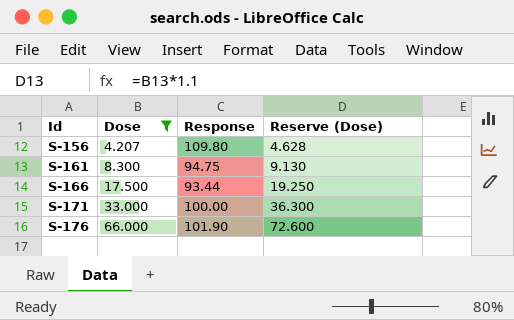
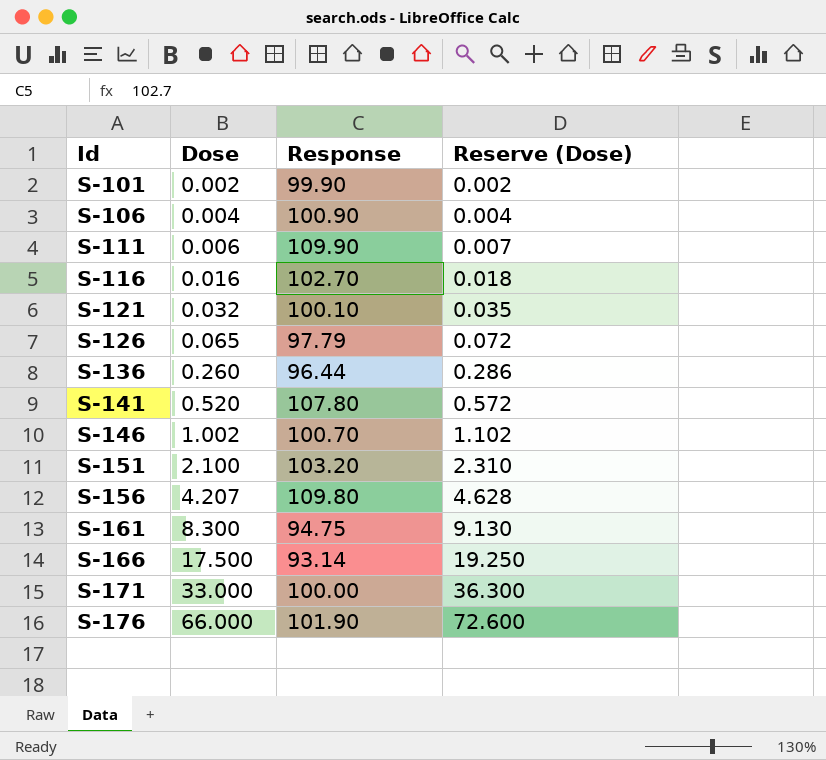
filter: Dose >= 4.207 -> none
S-166 | Response: 93.44 -> 93.14

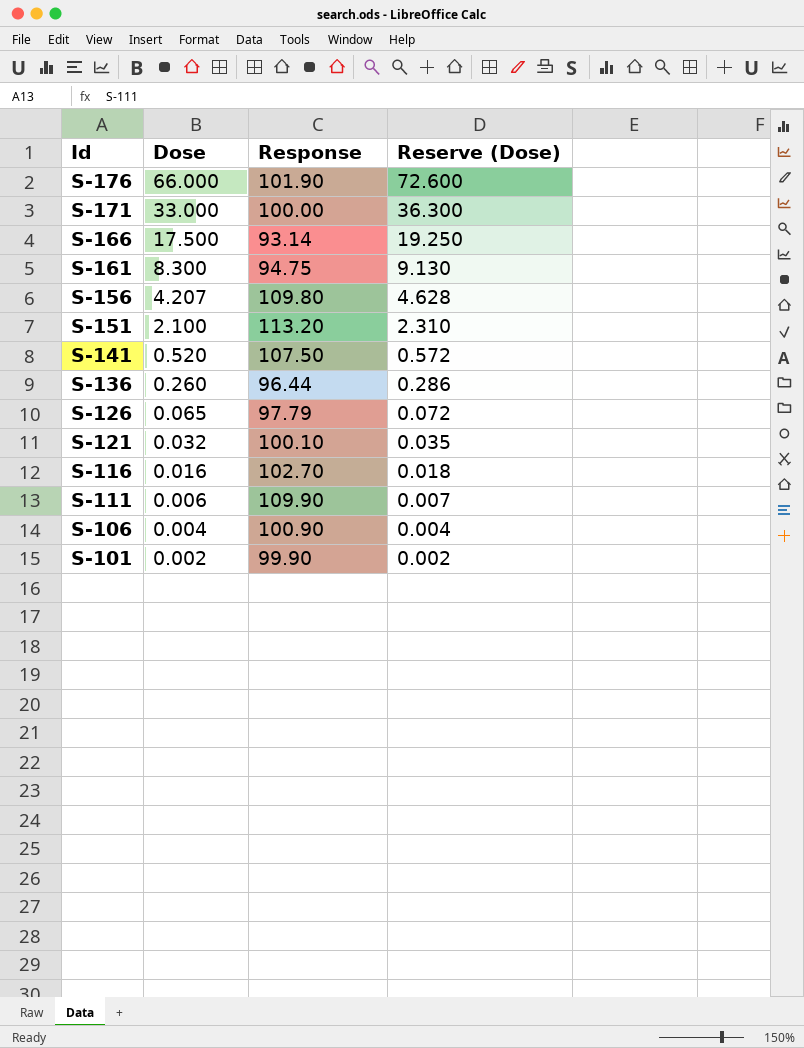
row order: Id ascending -> Id descending
row S-146: 1.002 | 100.70 | 1.102 -> none
S-151 | Response: 103.20 -> 113.20
S-141 | Response: 107.80 -> 107.50

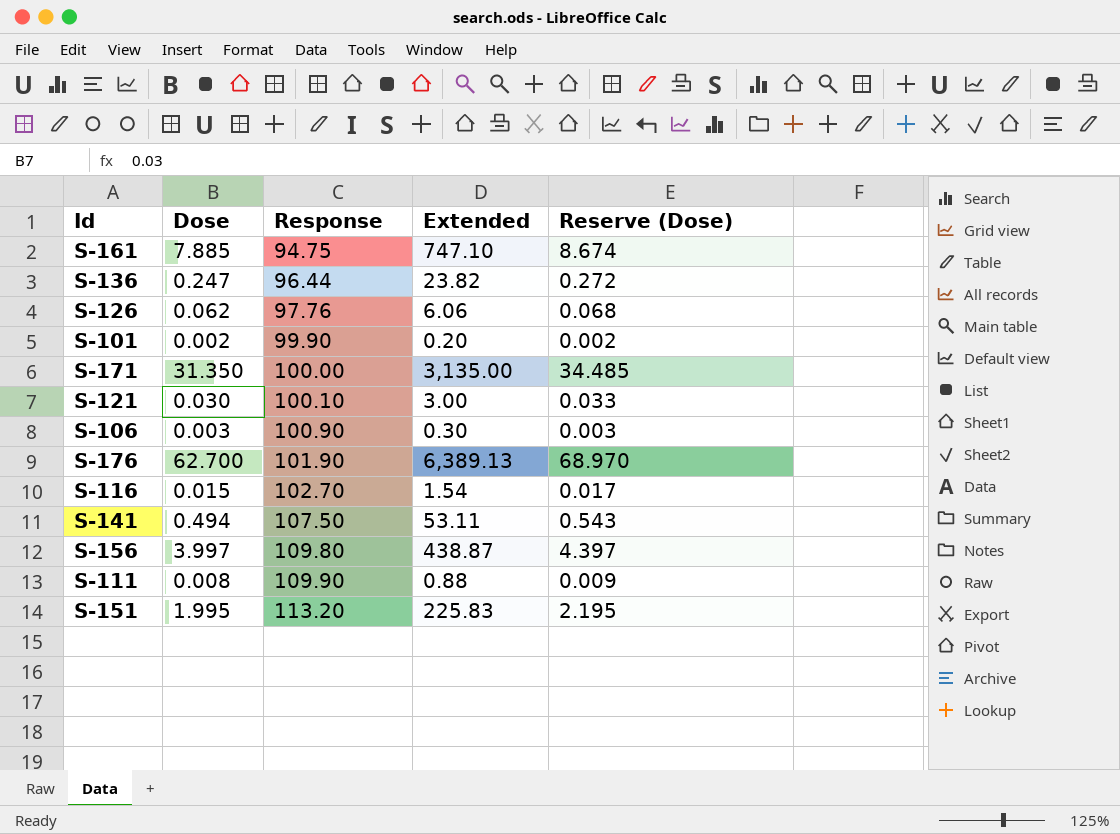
row order: Id descending -> Response ascending
column Extended | formula: none -> [Dose] * [Response]
row S-166: 17.500 | 93.14 | 19.250 -> none
S-161 | Dose: 8.300 -> 7.885
S-161 | Reserve (Dose): 9.130 -> 8.674
S-136 | Dose: 0.260 -> 0.247
S-136 | Reserve (Dose): 0.286 -> 0.272
S-126 | Dose: 0.065 -> 0.062
S-126 | Response: 97.79 -> 97.76
S-126 | Reserve (Dose): 0.072 -> 0.068
S-171 | Dose: 33.000 -> 31.350
S-171 | Reserve (Dose): 36.300 -> 34.485
S-121 | Dose: 0.032 -> 0.030
S-121 | Reserve (Dose): 0.035 -> 0.033
S-106 | Dose: 0.004 -> 0.003
S-106 | Reserve (Dose): 0.004 -> 0.003
S-176 | Dose: 66.000 -> 62.700
S-176 | Reserve (Dose): 72.600 -> 68.970
S-116 | Dose: 0.016 -> 0.015
S-116 | Reserve (Dose): 0.018 -> 0.017
S-141 | Dose: 0.520 -> 0.494
S-141 | Reserve (Dose): 0.572 -> 0.543
S-156 | Dose: 4.207 -> 3.997
S-156 | Reserve (Dose): 4.628 -> 4.397
S-111 | Dose: 0.006 -> 0.008
S-111 | Reserve (Dose): 0.007 -> 0.009
S-151 | Dose: 2.100 -> 1.995
S-151 | Reserve (Dose): 2.310 -> 2.195

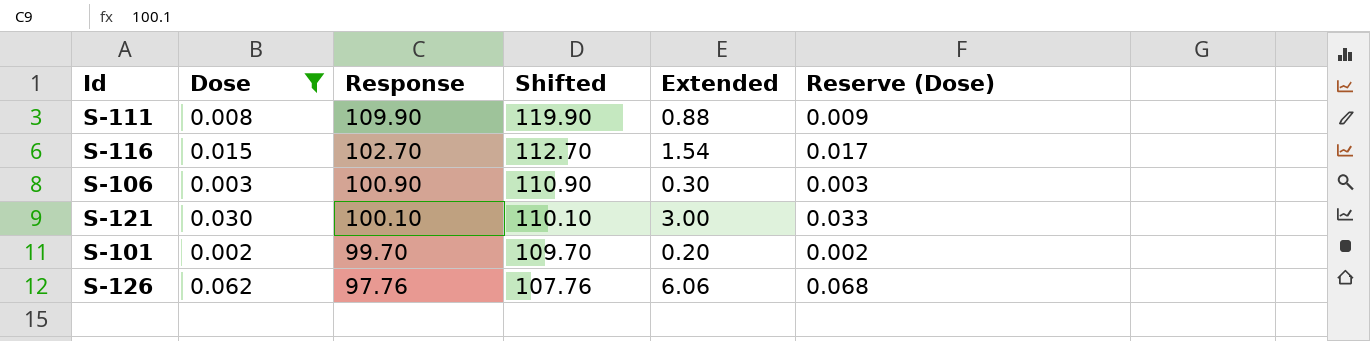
filter: none -> Dose <= 0.062
row order: Response ascending -> Response descending
column Shifted | formula: none -> [Response] + 10
S-101 | Response: 99.90 -> 99.70

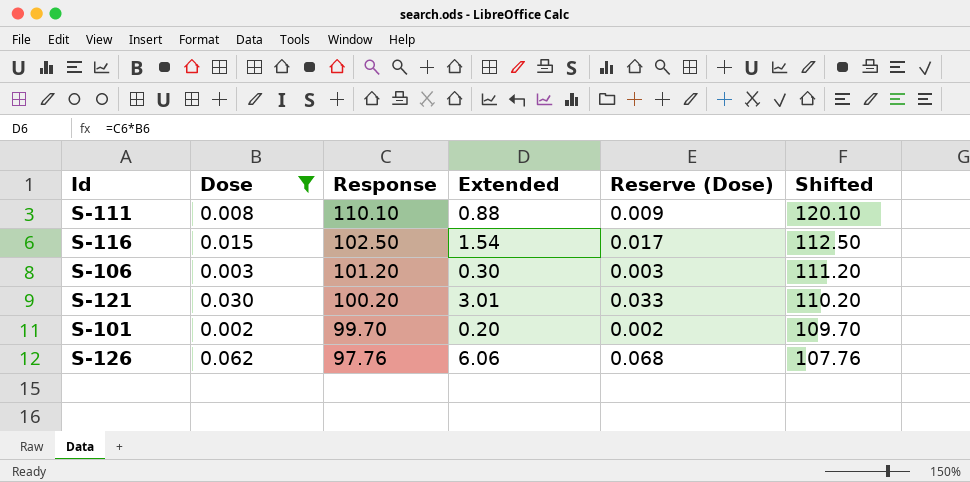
column Shifted | position: 4 -> 6
S-111 | Response: 109.90 -> 110.10
S-111 | Shifted: 119.90 -> 120.10
S-116 | Response: 102.70 -> 102.50
S-116 | Shifted: 112.70 -> 112.50
S-106 | Response: 100.90 -> 101.20
S-106 | Shifted: 110.90 -> 111.20
S-121 | Response: 100.10 -> 100.20
S-121 | Extended: 3.00 -> 3.01
S-121 | Shifted: 110.10 -> 110.20

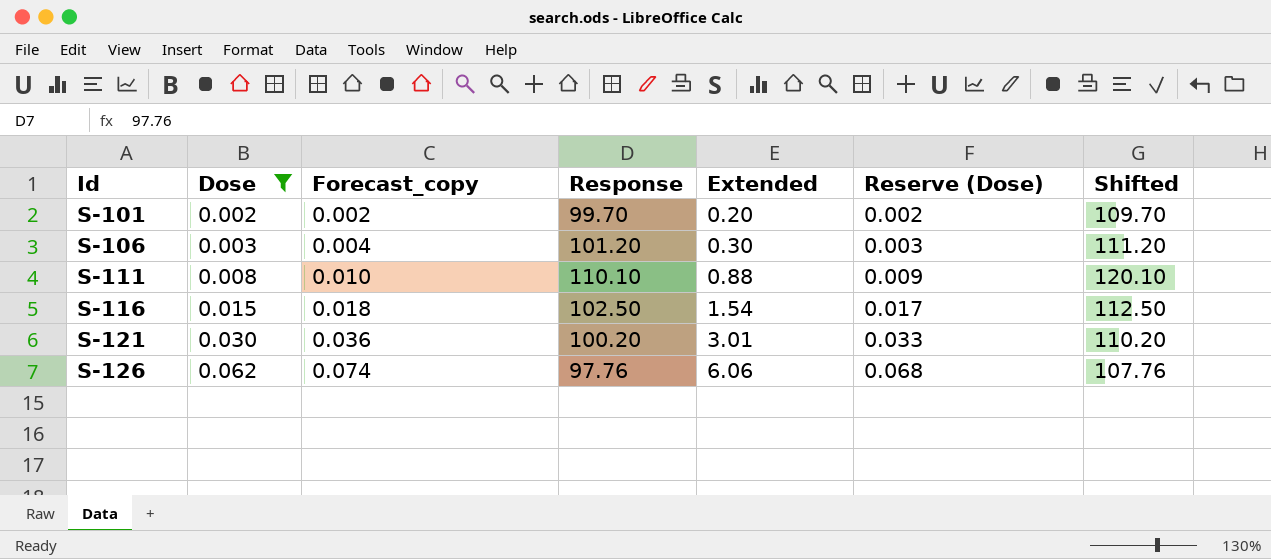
row order: Response descending -> Id ascending
column Forecast_copy | formula: none -> [Dose] * 1.2

